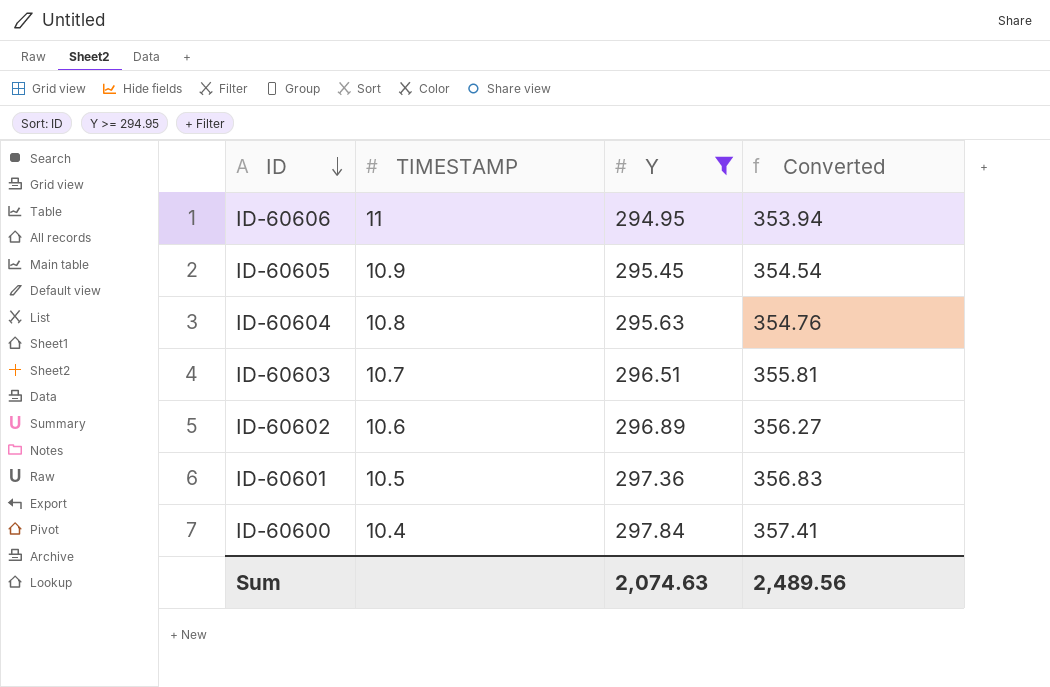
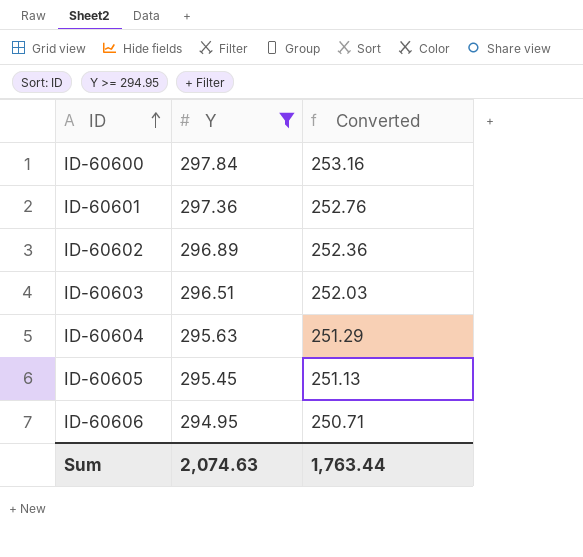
row order: ID descending -> ID ascending
column TIMESTAMP | position: 2 -> none
column Converted | formula: [Y] * 1.2 -> [Y] * 0.85
Sum | Converted: 2,489.56 -> 1,763.44

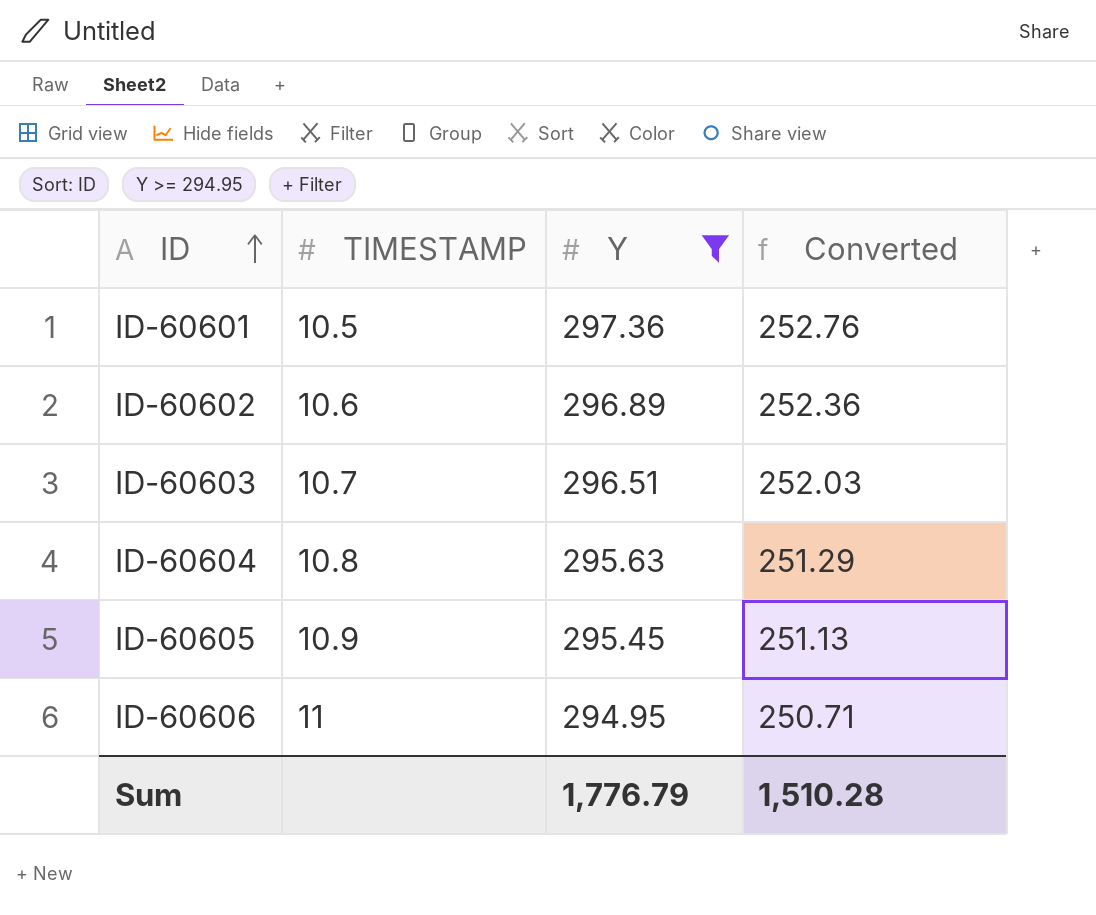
column TIMESTAMP | position: none -> 2
row ID-60600: 297.84 | 253.16 -> none
Sum | Y: 2,074.63 -> 1,776.79
Sum | Converted: 1,763.44 -> 1,510.28

